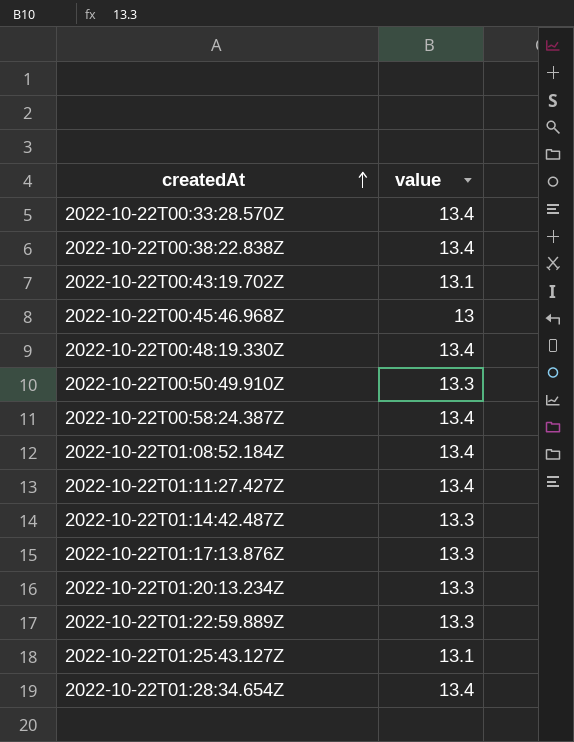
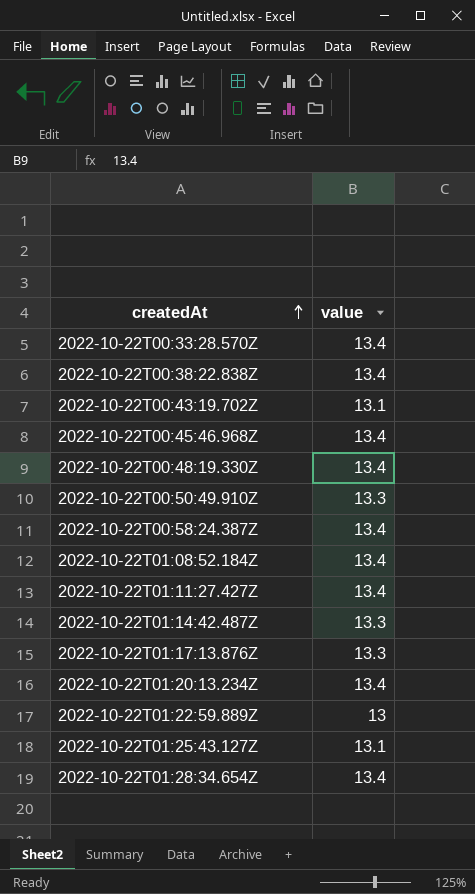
2022-10-22T00:45:46.968Z | value: 13 -> 13.4
2022-10-22T01:20:13.234Z | value: 13.3 -> 13.4
2022-10-22T01:22:59.889Z | value: 13.3 -> 13

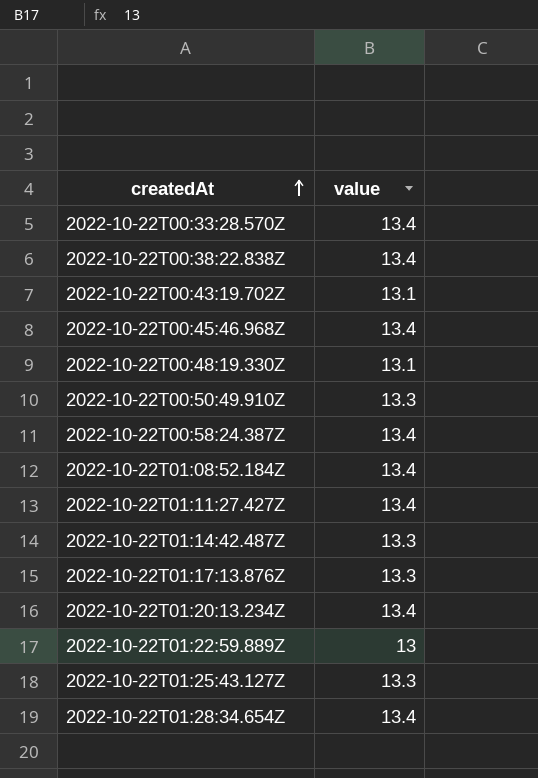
2022-10-22T00:48:19.330Z | value: 13.4 -> 13.1
2022-10-22T01:25:43.127Z | value: 13.1 -> 13.3

